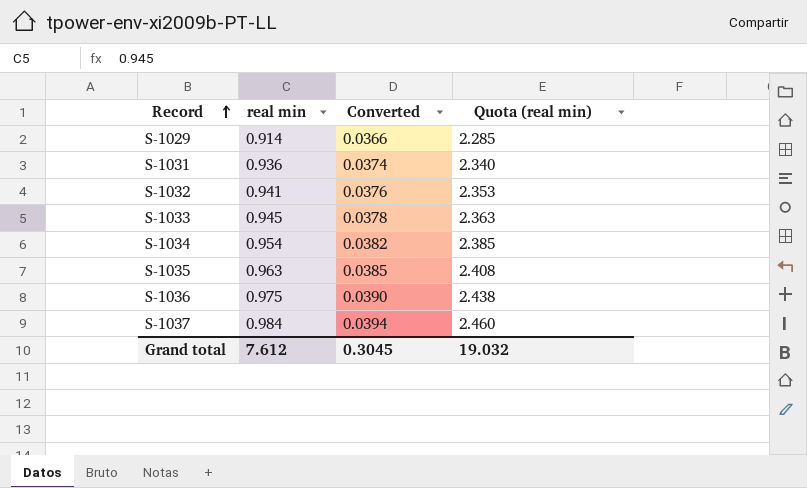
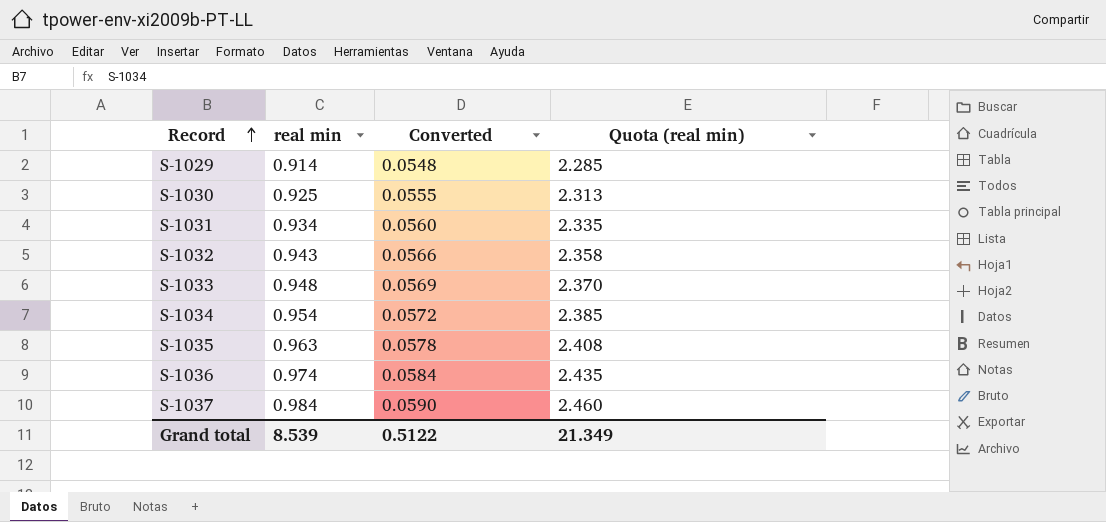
column Converted | formula: [real min] * 0.04 -> [real min] * 0.06
row S-1030: none -> 0.925 | 0.0555 | 2.313
S-1031 | real min: 0.936 -> 0.934
S-1031 | Quota (real min): 2.340 -> 2.335
S-1032 | real min: 0.941 -> 0.943
S-1032 | Quota (real min): 2.353 -> 2.358
S-1033 | real min: 0.945 -> 0.948
S-1033 | Quota (real min): 2.363 -> 2.370
S-1036 | real min: 0.975 -> 0.974
S-1036 | Quota (real min): 2.438 -> 2.435
Grand total | real min: 7.612 -> 8.539
Grand total | Converted: 0.3045 -> 0.5122
Grand total | Quota (real min): 19.032 -> 21.349

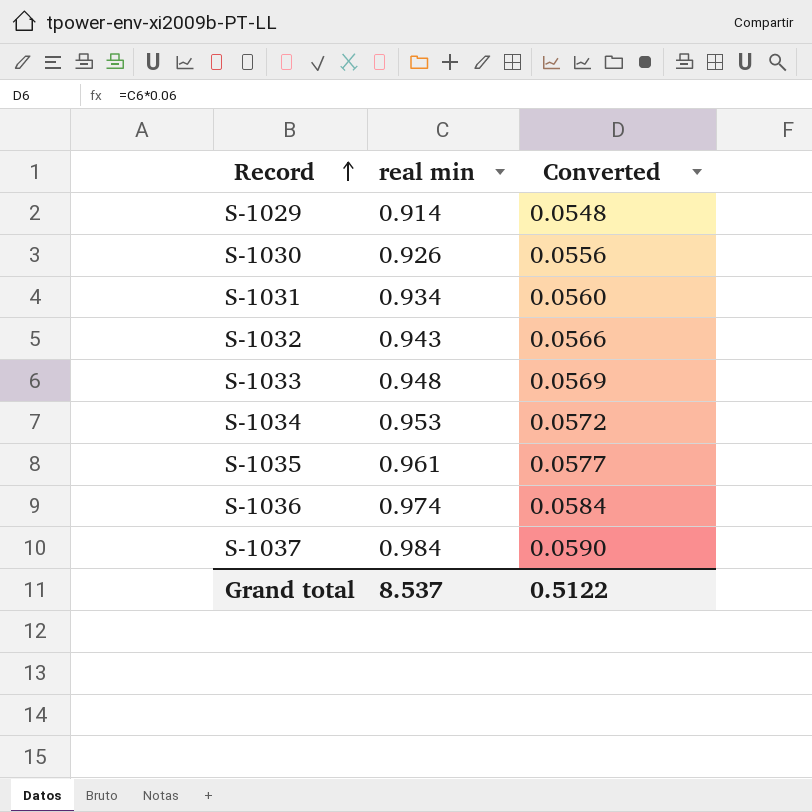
column Quota (real min) | formula: [real min] * 2.5 -> none
S-1030 | real min: 0.925 -> 0.926
S-1030 | Converted: 0.0555 -> 0.0556
S-1034 | real min: 0.954 -> 0.953
S-1035 | real min: 0.963 -> 0.961
S-1035 | Converted: 0.0578 -> 0.0577
Grand total | real min: 8.539 -> 8.537

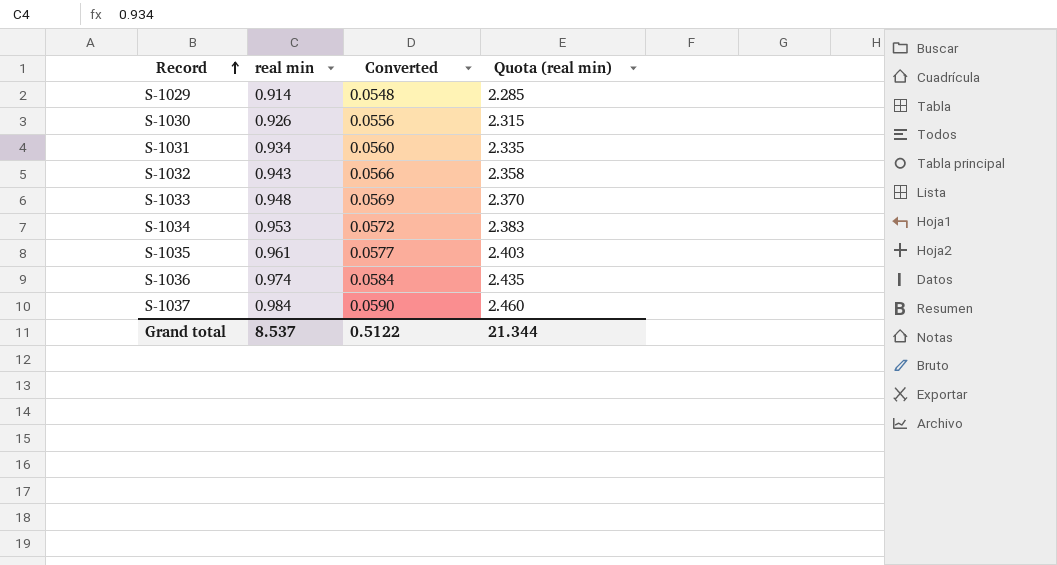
column Quota (real min) | formula: none -> [real min] * 2.5

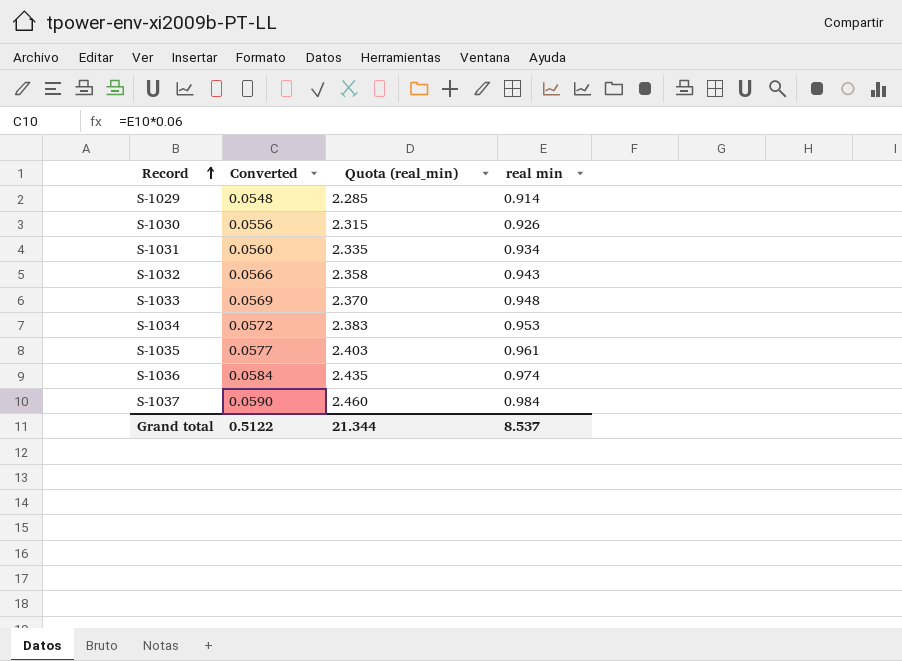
column name: Quota (real min) -> Quota (real_min)
column real min | position: 2 -> 4

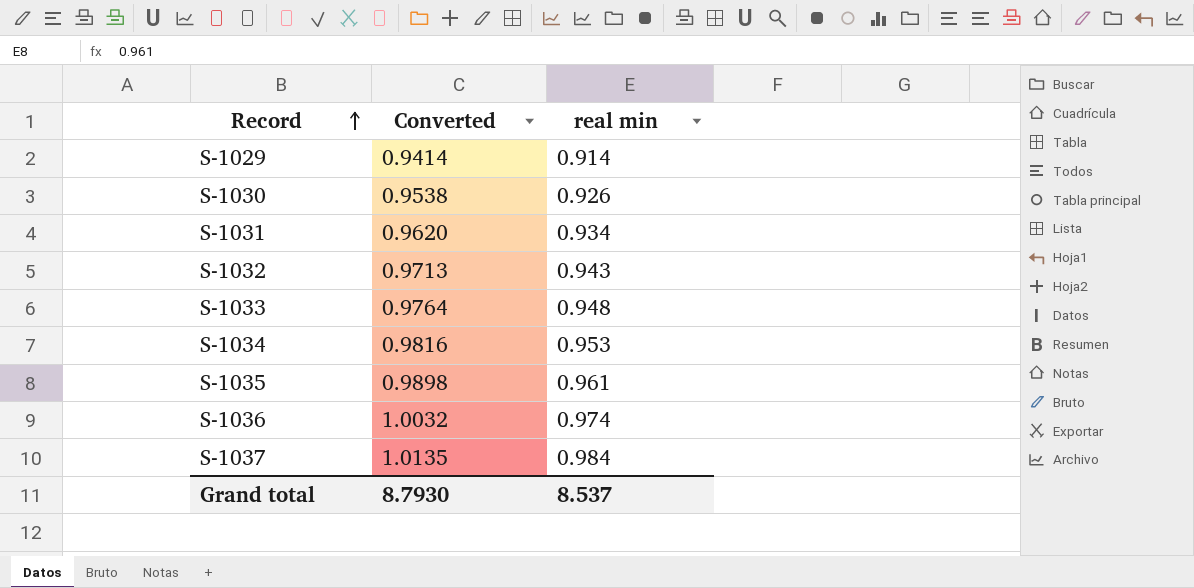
column Quota (real_min) | formula: [real min] * 2.5 -> none
column Converted | formula: [real min] * 0.06 -> [real min] * 1.03
Grand total | Converted: 0.5122 -> 8.7930

